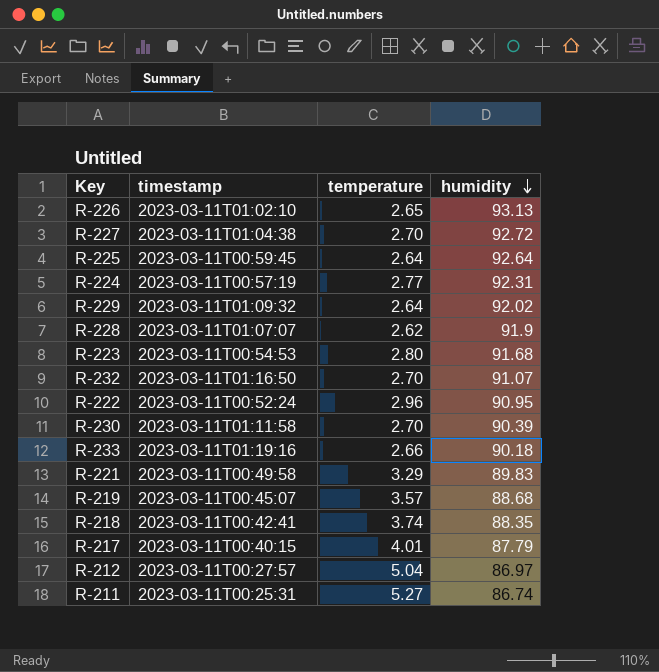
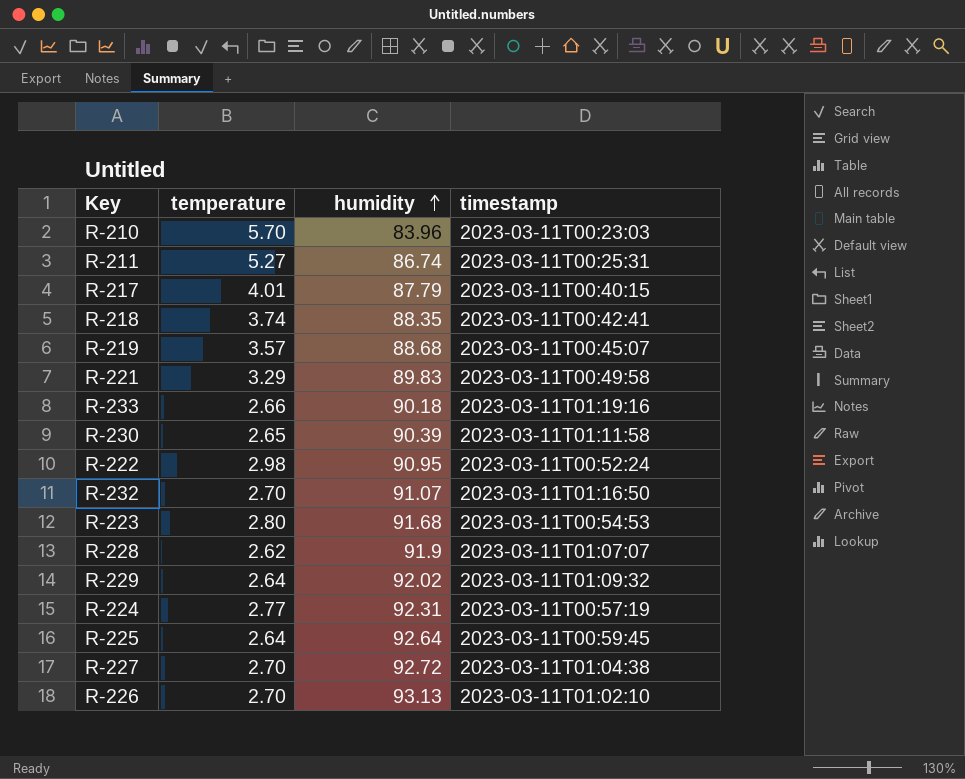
row order: humidity descending -> humidity ascending
column timestamp | position: 2 -> 4
row R-212: 2023-03-11T00:27:57 | 5.04 | 86.97 -> none
row R-210: none -> 5.70 | 83.96 | 2023-03-11T00:23:03
R-230 | temperature: 2.70 -> 2.65
R-222 | temperature: 2.96 -> 2.98
R-226 | temperature: 2.65 -> 2.70

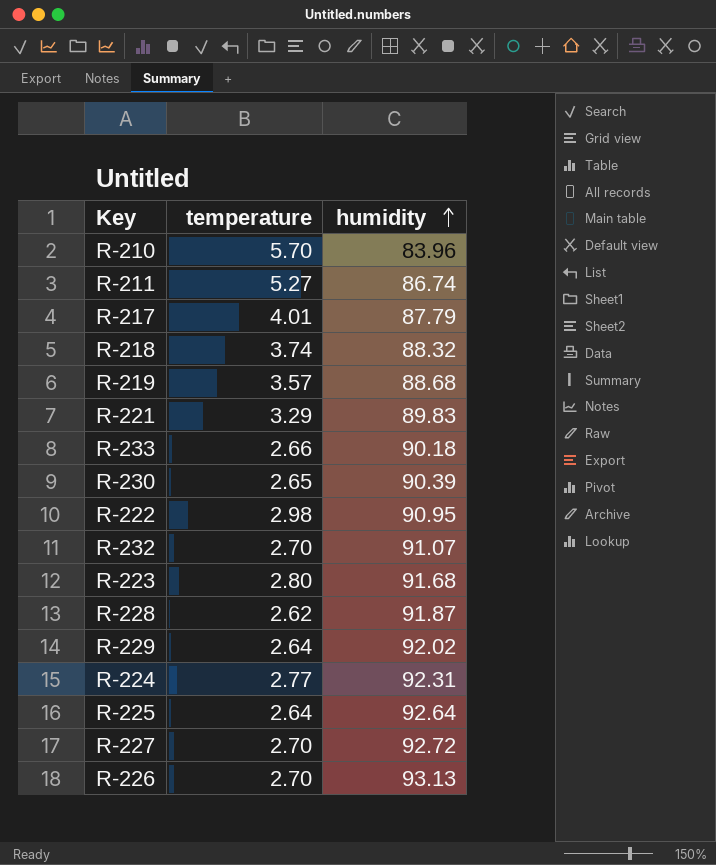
column timestamp | position: 4 -> none
R-218 | humidity: 88.35 -> 88.32
R-228 | humidity: 91.9 -> 91.87

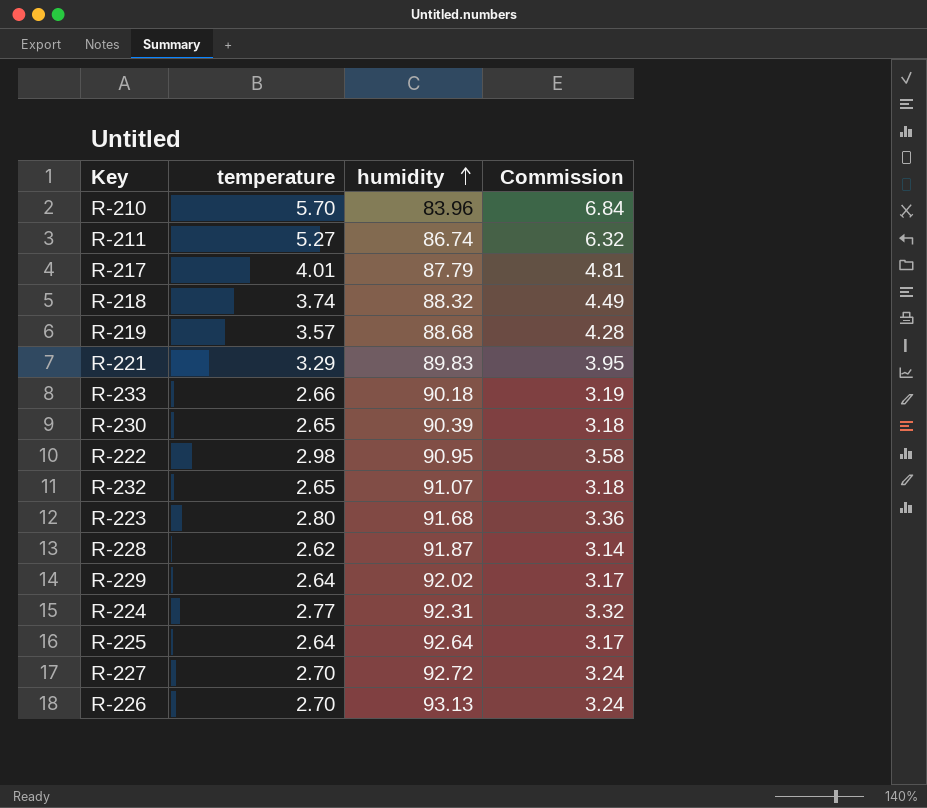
column Commission | formula: none -> [temperature] * 1.2
R-232 | temperature: 2.70 -> 2.65

